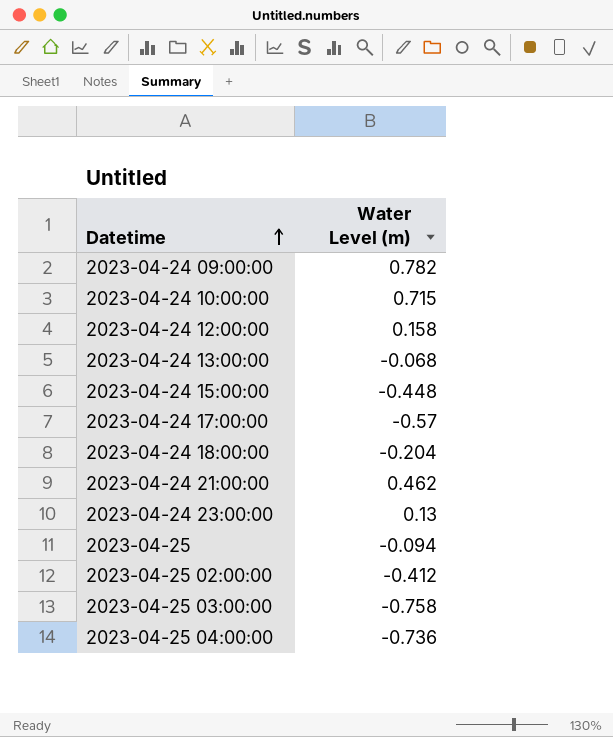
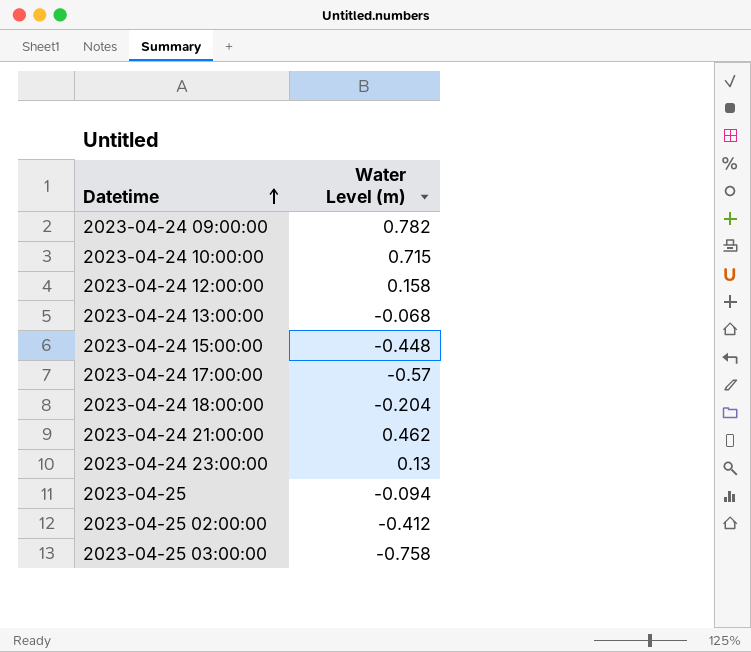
row 2023-04-25 04:00:00: -0.736 -> none

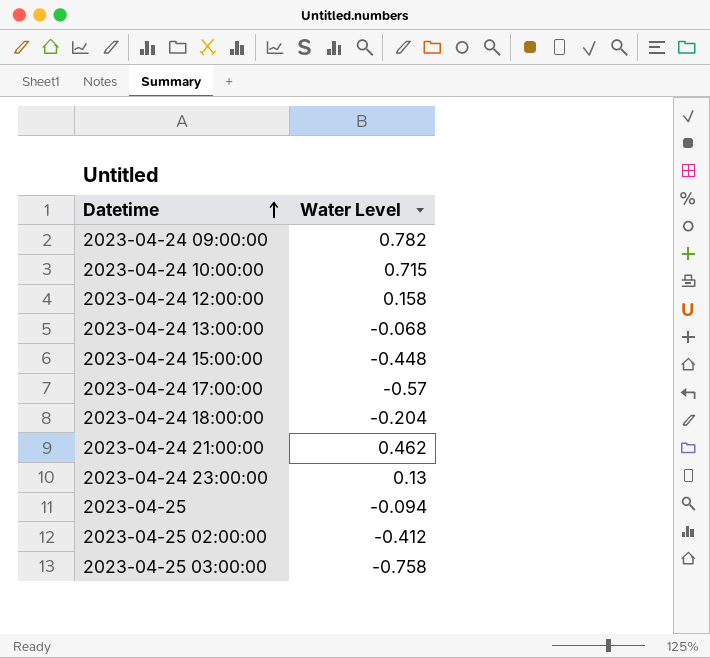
column name: Water Level (m) -> Water Level

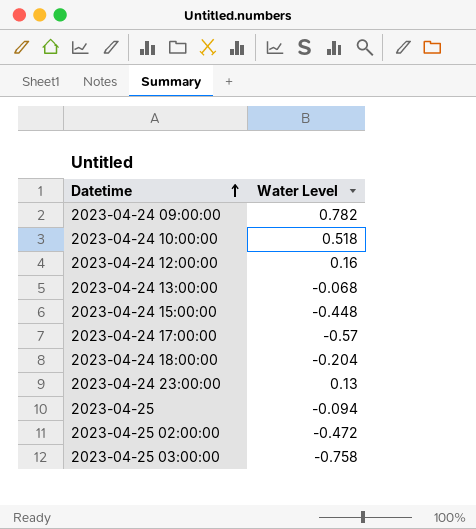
row 2023-04-24 21:00:00: 0.462 -> none
2023-04-24 10:00:00 | Water Level: 0.715 -> 0.518
2023-04-24 12:00:00 | Water Level: 0.158 -> 0.16
2023-04-25 02:00:00 | Water Level: -0.412 -> -0.472

